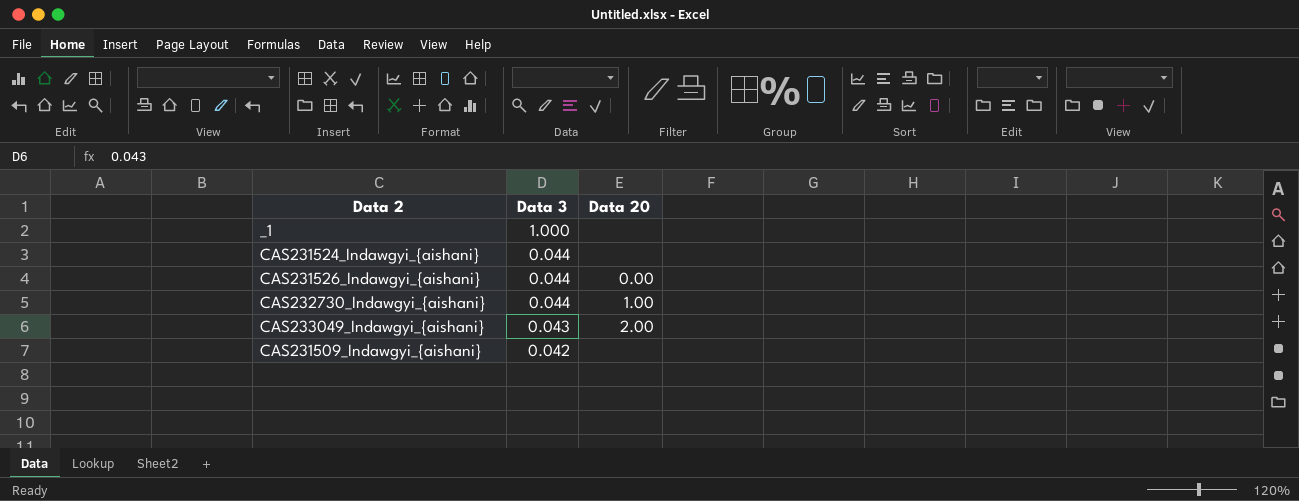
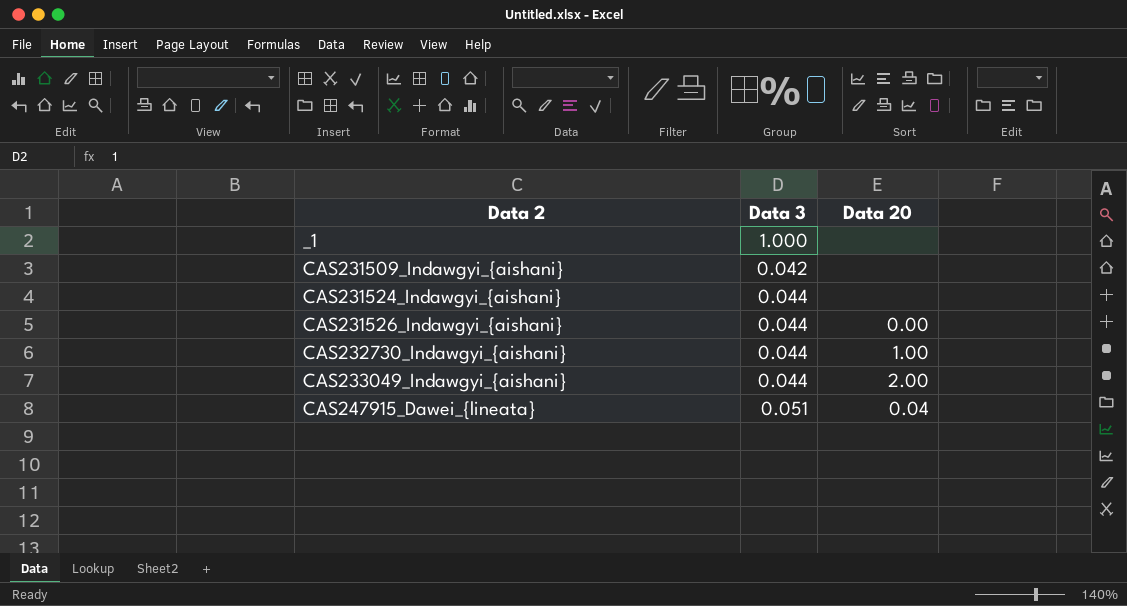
row order: Data 3 descending -> Data 2 ascending
CAS233049_Indawgyi_{aishani} | Data 3: 0.043 -> 0.044
row CAS247915_Dawei_{lineata}: none -> 0.051 | 0.04

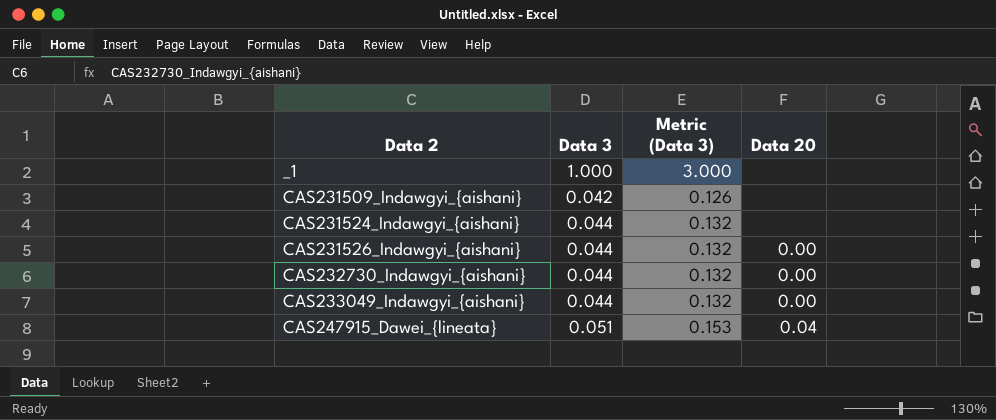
column Metric (Data 3) | formula: none -> [Data 3] * 3
CAS232730_Indawgyi_{aishani} | Data 20: 1.00 -> 0.00
CAS233049_Indawgyi_{aishani} | Data 20: 2.00 -> 0.00

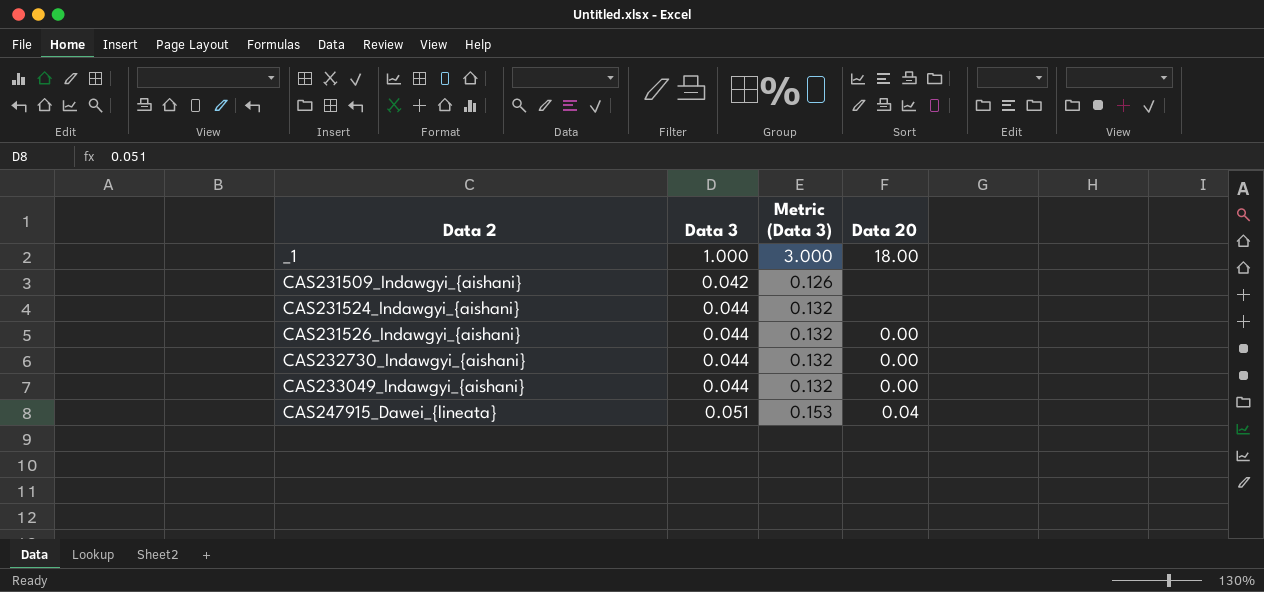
_1 | Data 20: none -> 18.00

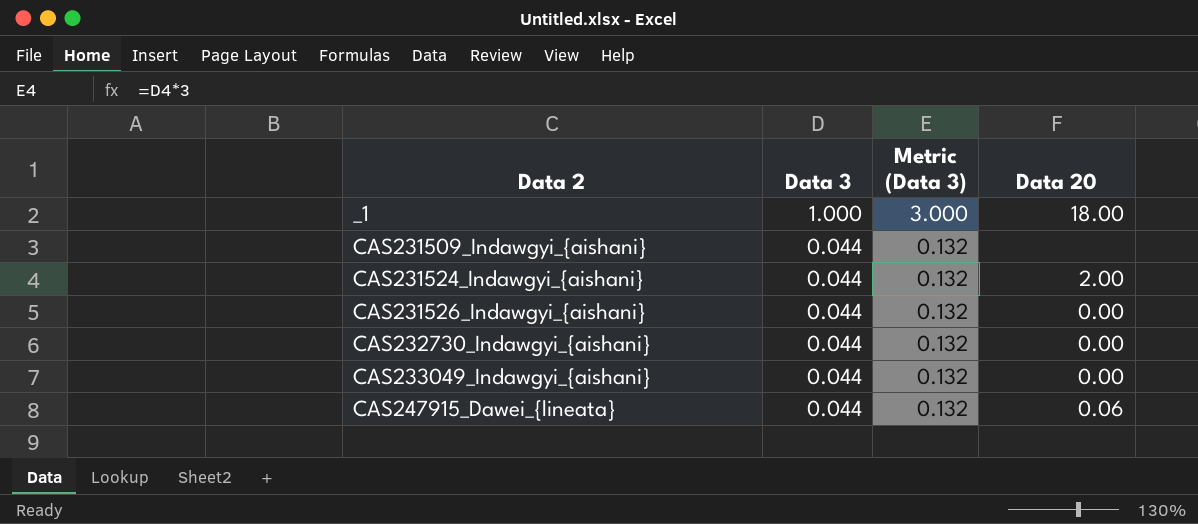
CAS231509_Indawgyi_{aishani} | Data 3: 0.042 -> 0.044
CAS231509_Indawgyi_{aishani} | Metric (Data 3): 0.126 -> 0.132
CAS231524_Indawgyi_{aishani} | Data 20: none -> 2.00
CAS247915_Dawei_{lineata} | Data 3: 0.051 -> 0.044
CAS247915_Dawei_{lineata} | Metric (Data 3): 0.153 -> 0.132
CAS247915_Dawei_{lineata} | Data 20: 0.04 -> 0.06

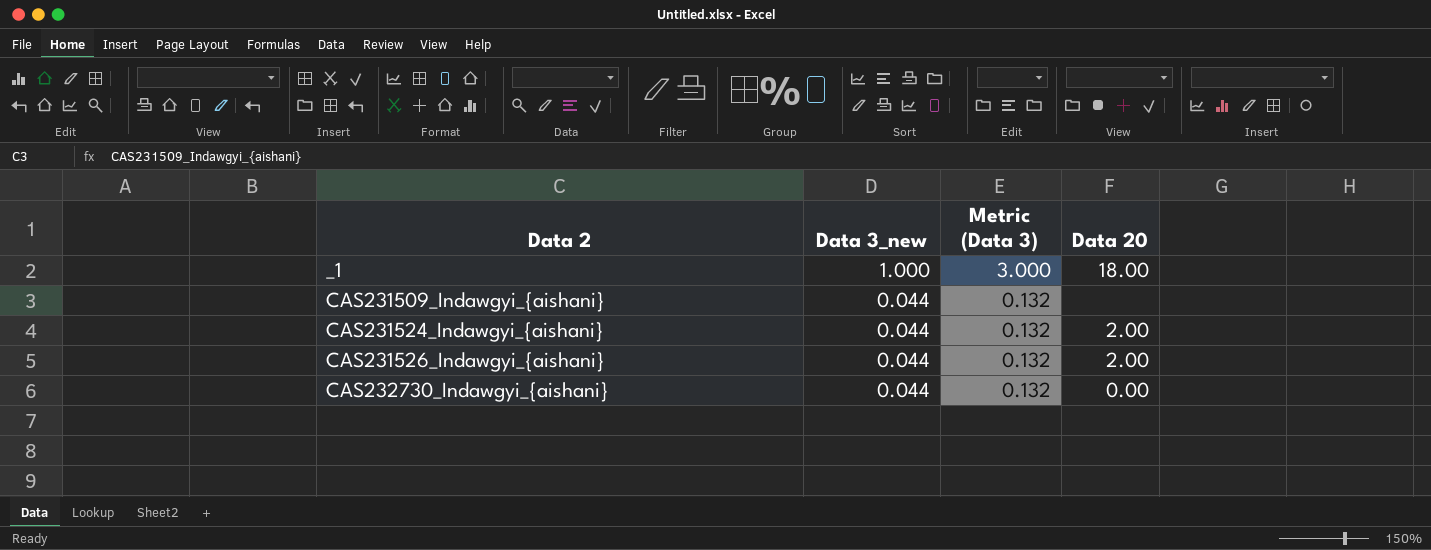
column name: Data 3 -> Data 3_new
row CAS233049_Indawgyi_{aishani}: 0.044 | 0.132 | 0.00 -> none
row CAS247915_Dawei_{lineata}: 0.044 | 0.132 | 0.06 -> none
CAS231526_Indawgyi_{aishani} | Data 20: 0.00 -> 2.00

